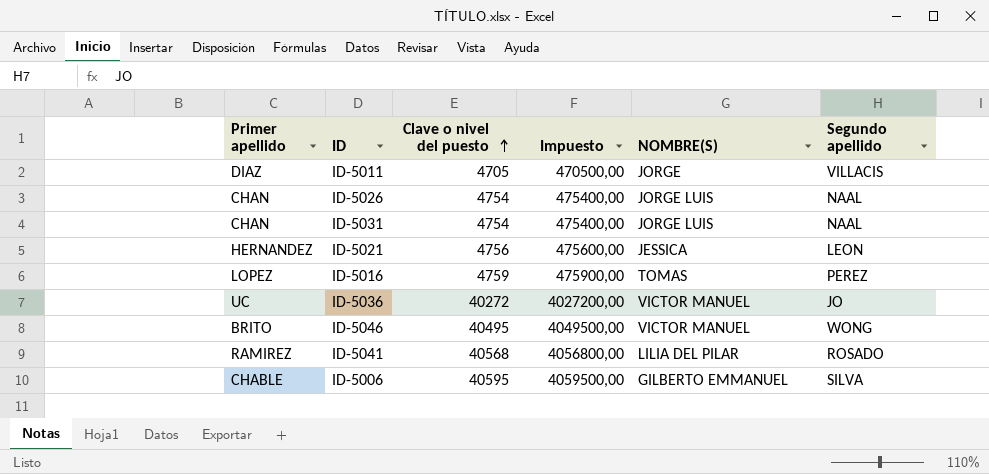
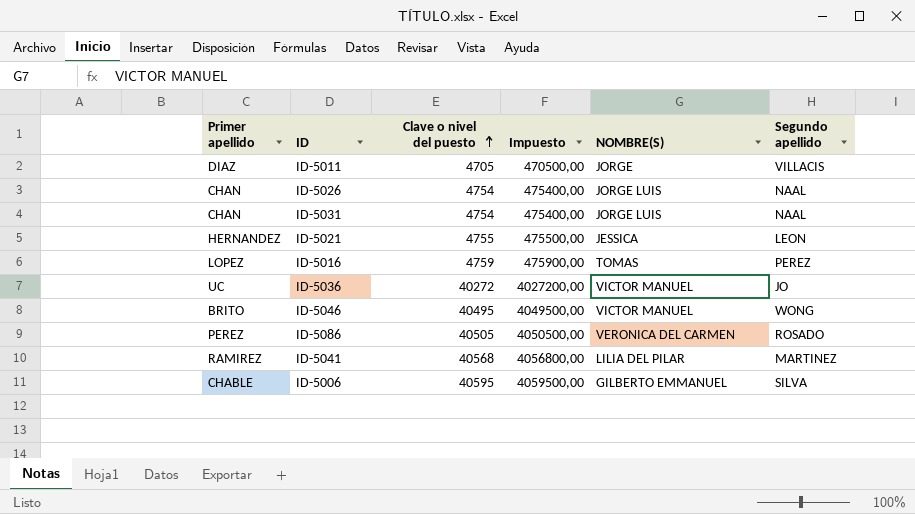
ID-5021 | Clave o nivel del puesto: 4756 -> 4755
ID-5021 | Impuesto: 475600,00 -> 475500,00
row ID-5086: none -> PEREZ | 40505 | 4050500,00 | VERONICA DEL CARMEN | ROSADO
ID-5041 | Segundo apellido: ROSADO -> MARTINEZ

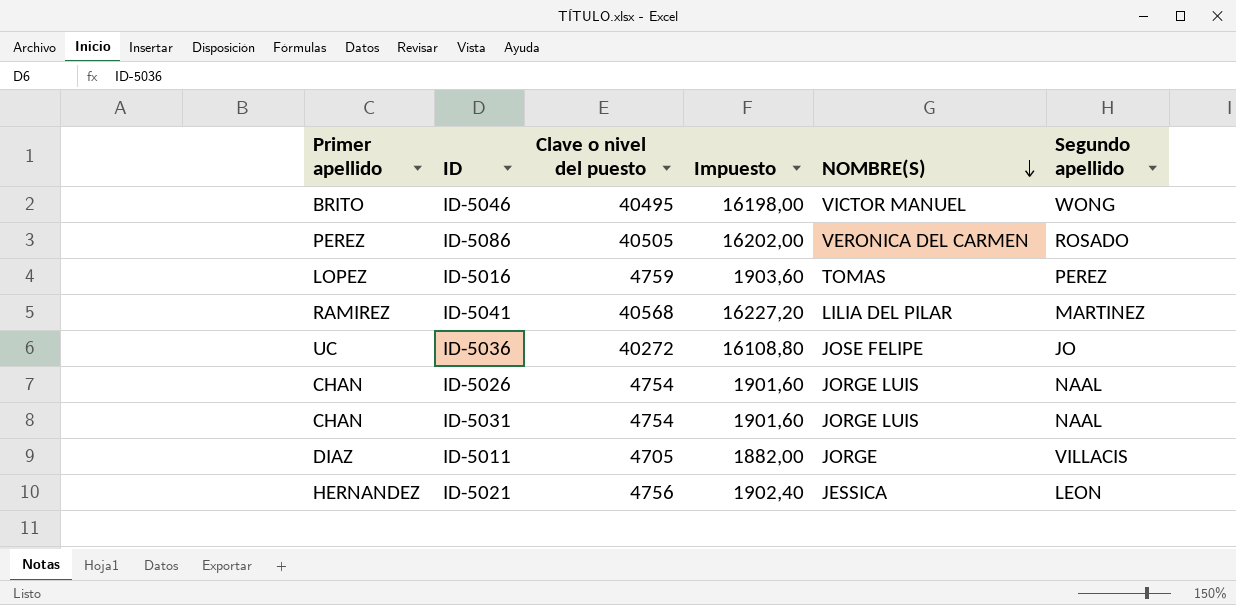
row order: Clave o nivel del puesto ascending -> NOMBRE(S) descending
column Impuesto | formula: [Clave o nivel del puesto] * 100 -> [Clave o nivel del puesto] * 0,4
row ID-5006: CHABLE | 40595 | 4059500,00 | GILBERTO EMMANUEL | SILVA -> none
ID-5036 | NOMBRE(S): VICTOR MANUEL -> JOSE FELIPE
ID-5021 | Clave o nivel del puesto: 4755 -> 4756

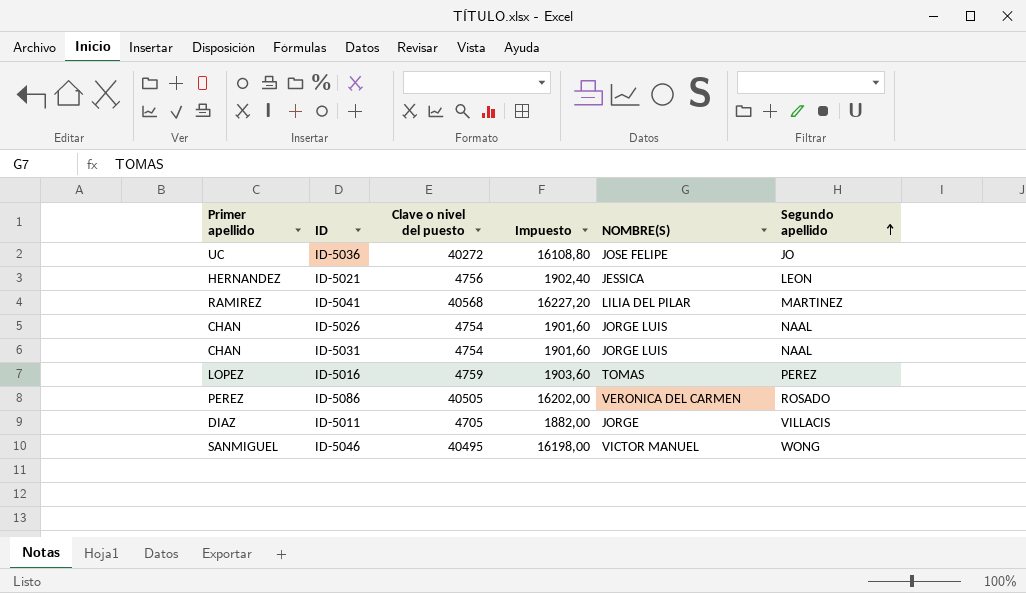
row order: NOMBRE(S) descending -> Segundo apellido ascending
ID-5046 | Primer apellido: BRITO -> SANMIGUEL

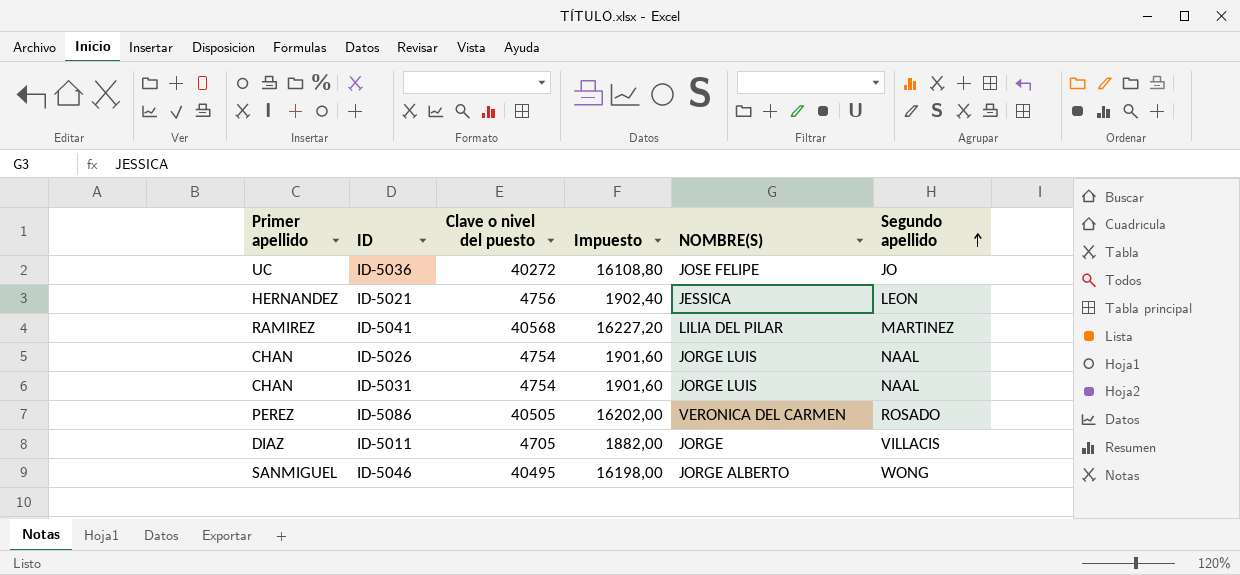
row ID-5016: LOPEZ | 4759 | 1903,60 | TOMAS | PEREZ -> none
ID-5046 | NOMBRE(S): VICTOR MANUEL -> JORGE ALBERTO

